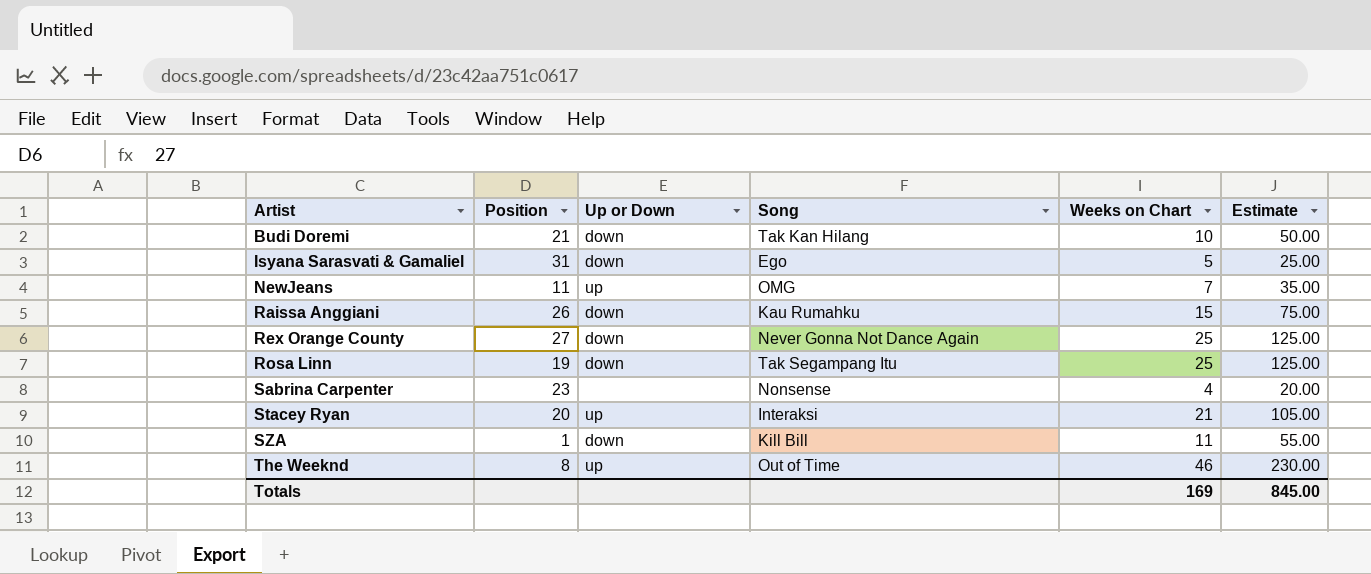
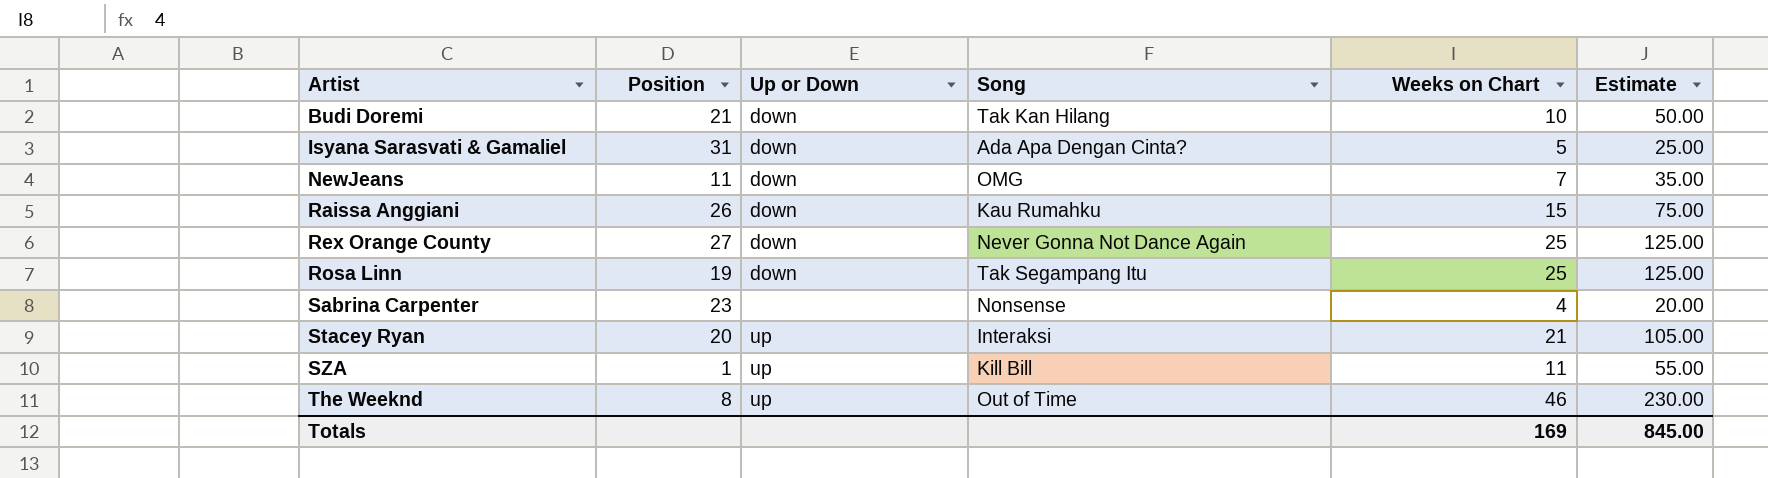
Isyana Sarasvati & Gamaliel | Song: Ego -> Ada Apa Dengan Cinta?
NewJeans | Up or Down: up -> down
SZA | Up or Down: down -> up

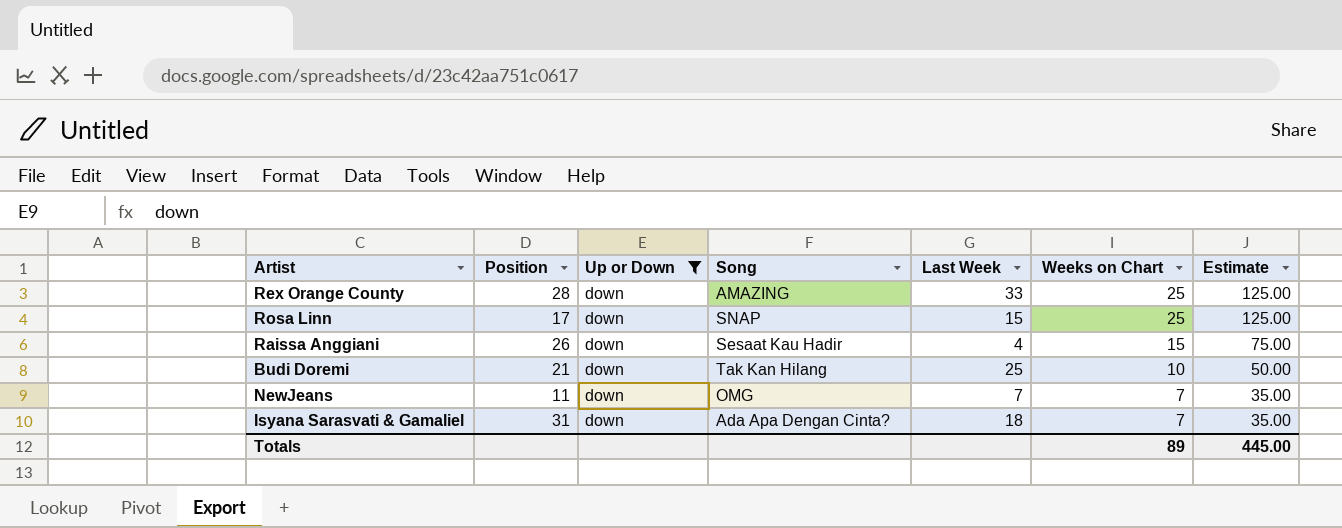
filter: none -> Up or Down = down
row order: Artist ascending -> Weeks on Chart descending
column Last Week | position: none -> 5
Rex Orange County | Position: 27 -> 28
Rex Orange County | Song: Never Gonna Not Dance Again -> AMAZING
Rosa Linn | Position: 19 -> 17
Rosa Linn | Song: Tak Segampang Itu -> SNAP
Raissa Anggiani | Song: Kau Rumahku -> Sesaat Kau Hadir
Isyana Sarasvati & Gamaliel | Weeks on Chart: 5 -> 7
Isyana Sarasvati & Gamaliel | Estimate: 25.00 -> 35.00
Totals | Weeks on Chart: 169 -> 89
Totals | Estimate: 845.00 -> 445.00

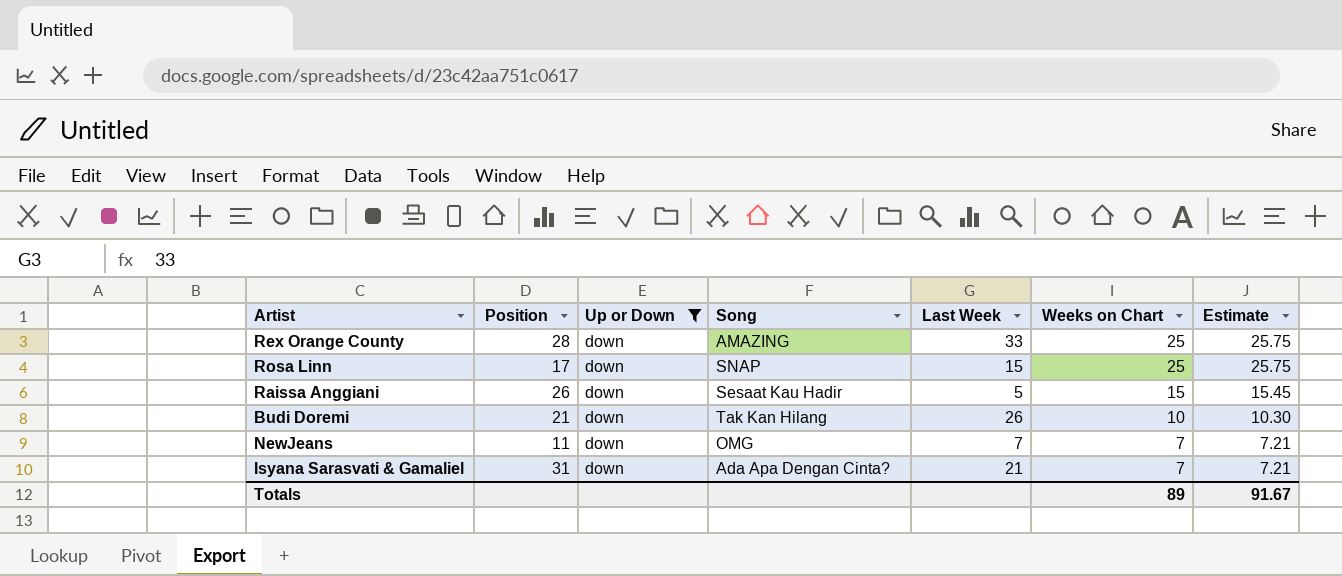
column Estimate | formula: [Weeks on Chart] * 5 -> [Weeks on Chart] * 1.03
Raissa Anggiani | Last Week: 4 -> 5
Budi Doremi | Last Week: 25 -> 26
Isyana Sarasvati & Gamaliel | Last Week: 18 -> 21
Totals | Estimate: 445.00 -> 91.67

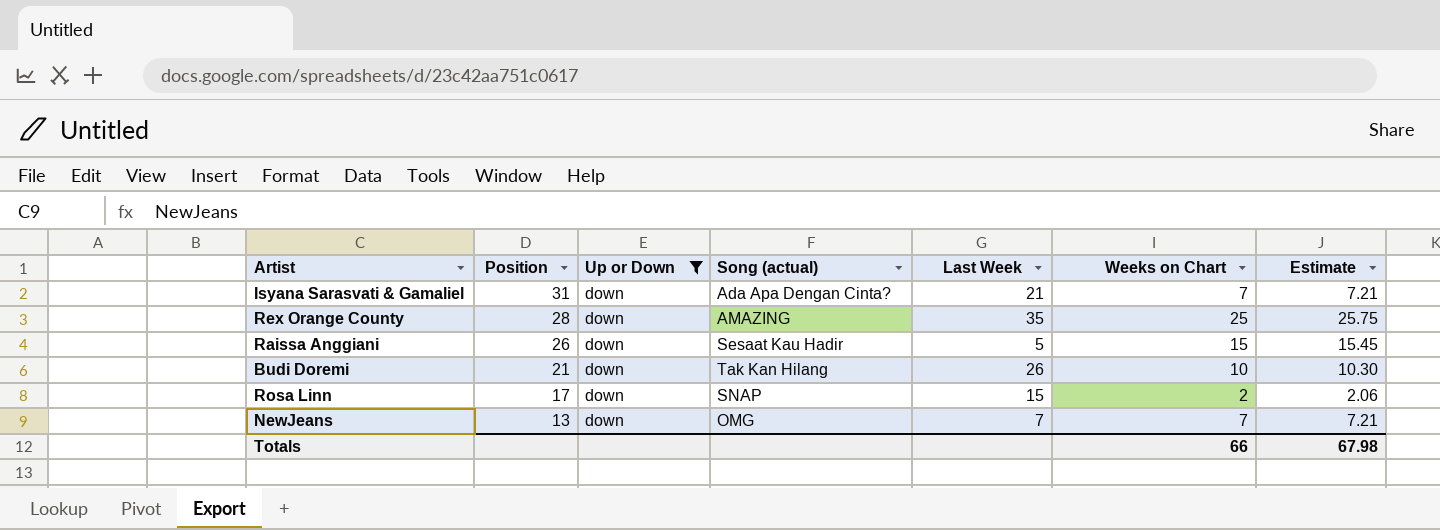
row order: Weeks on Chart descending -> Position descending
column name: Song -> Song (actual)
Rex Orange County | Last Week: 33 -> 35
Rosa Linn | Weeks on Chart: 25 -> 2
Rosa Linn | Estimate: 25.75 -> 2.06
NewJeans | Position: 11 -> 13
Totals | Weeks on Chart: 89 -> 66
Totals | Estimate: 91.67 -> 67.98

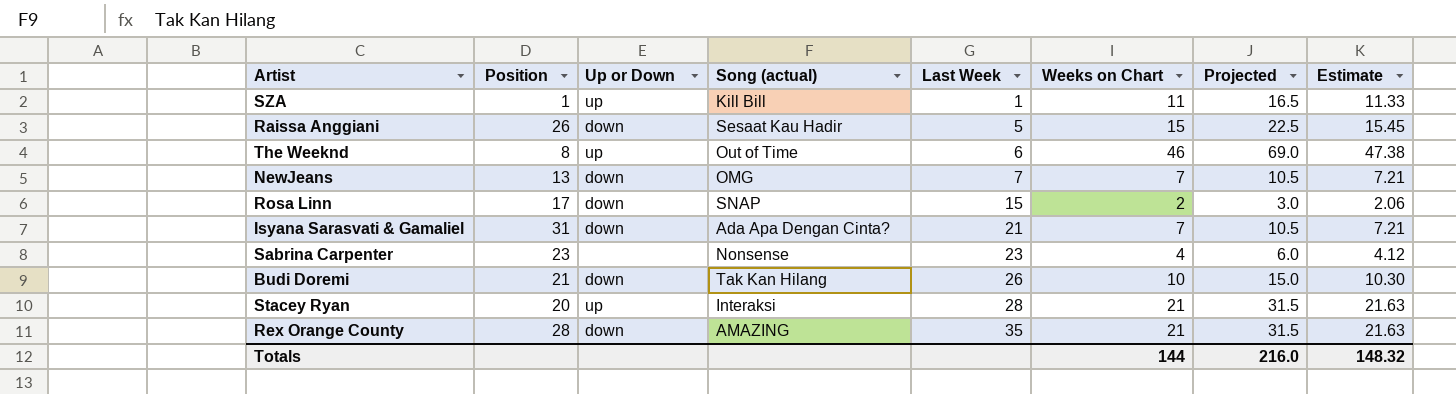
filter: Up or Down = down -> none
row order: Position descending -> Last Week ascending
column Projected | formula: none -> [Weeks on Chart] * 1.5
Rex Orange County | Weeks on Chart: 25 -> 21
Rex Orange County | Estimate: 25.75 -> 21.63
Totals | Weeks on Chart: 66 -> 144
Totals | Estimate: 67.98 -> 148.32

